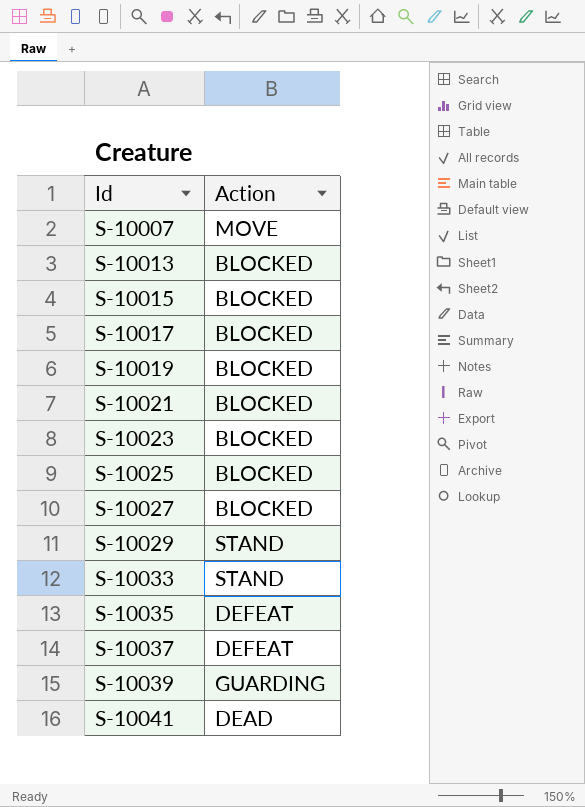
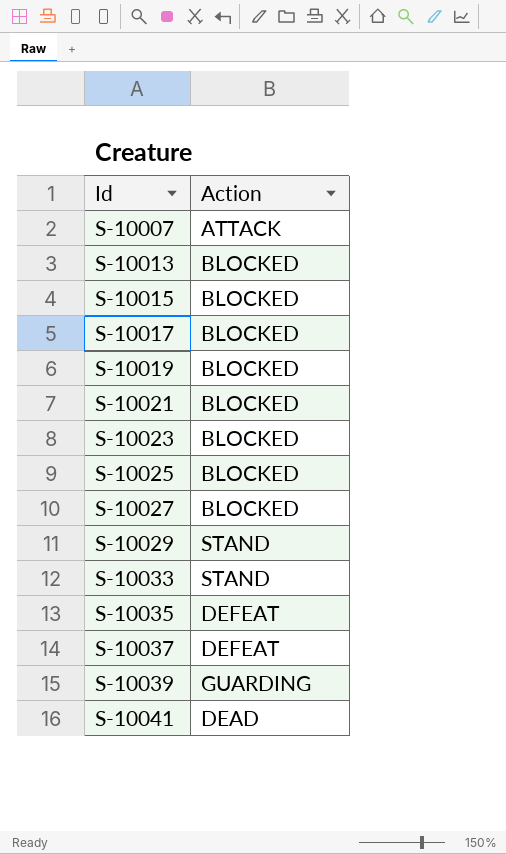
S-10007 | Action: MOVE -> ATTACK

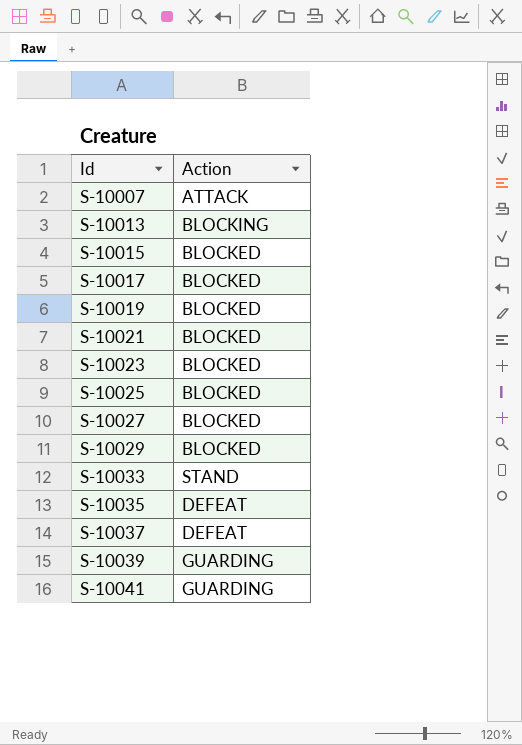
S-10013 | Action: BLOCKED -> BLOCKING
S-10029 | Action: STAND -> BLOCKED
S-10041 | Action: DEAD -> GUARDING

